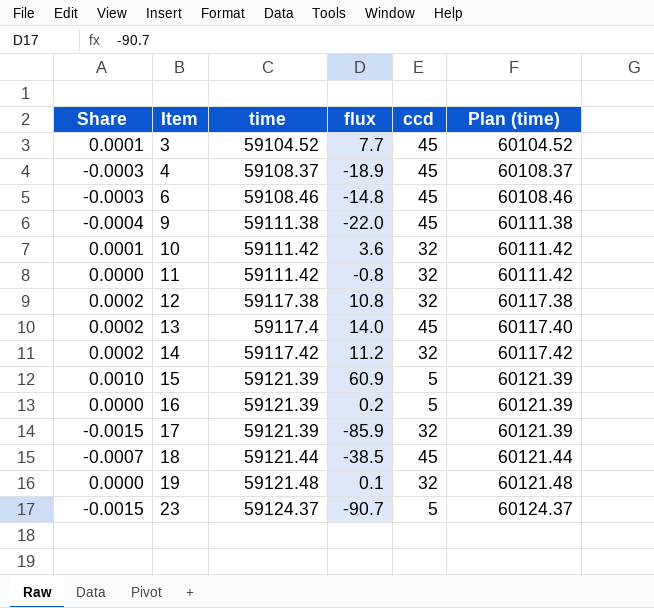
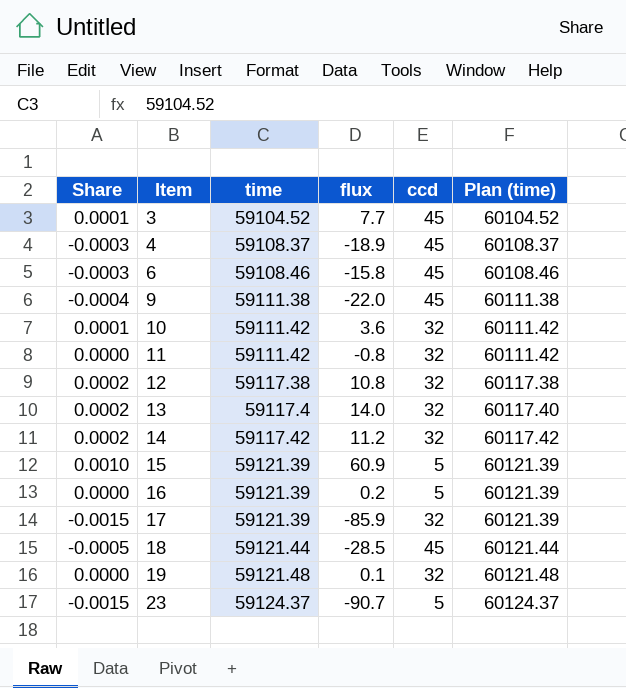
6 | flux: -14.8 -> -15.8
13 | ccd: 45 -> 32
18 | Share: -0.0007 -> -0.0005
18 | flux: -38.5 -> -28.5

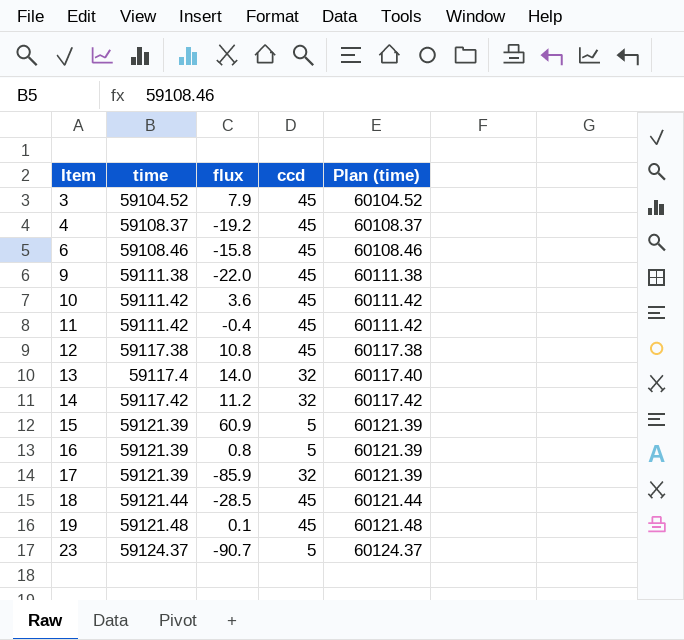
column Share | formula: [flux] / [time] -> none
3 | flux: 7.7 -> 7.9
4 | flux: -18.9 -> -19.2
10 | ccd: 32 -> 45
11 | flux: -0.8 -> -0.4
11 | ccd: 32 -> 45
12 | ccd: 32 -> 45
16 | flux: 0.2 -> 0.8
19 | ccd: 32 -> 45

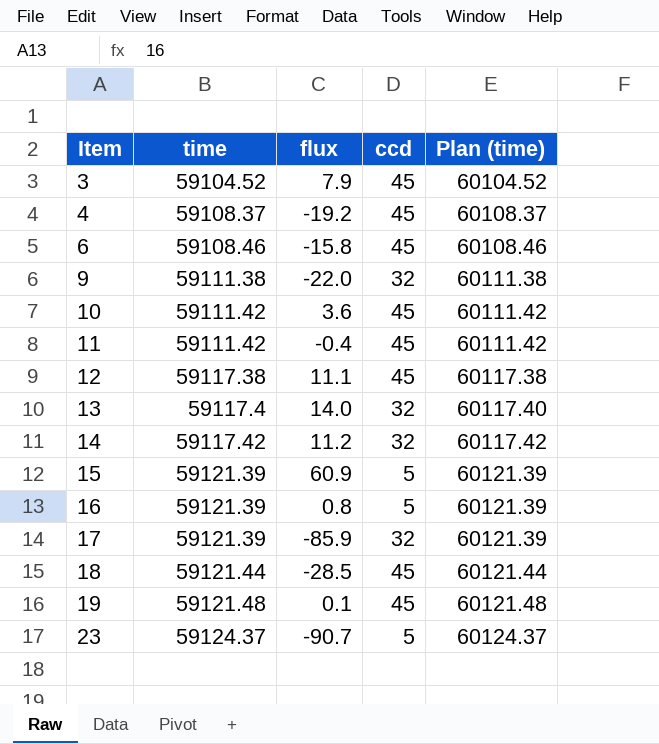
9 | ccd: 45 -> 32
12 | flux: 10.8 -> 11.1

